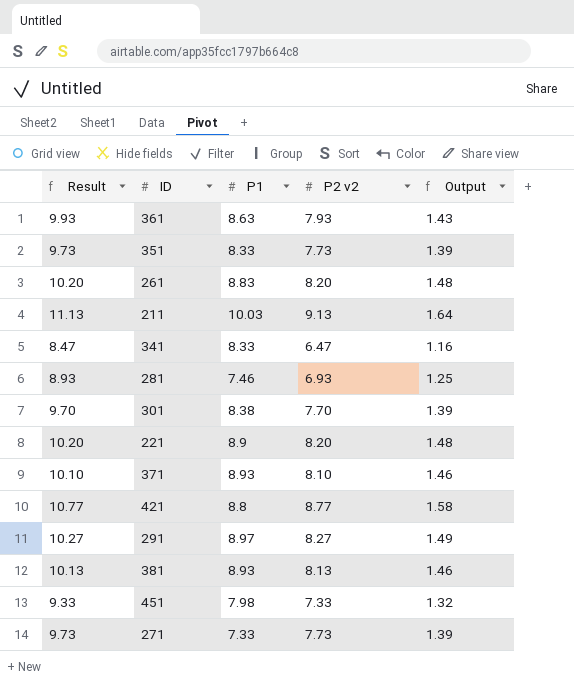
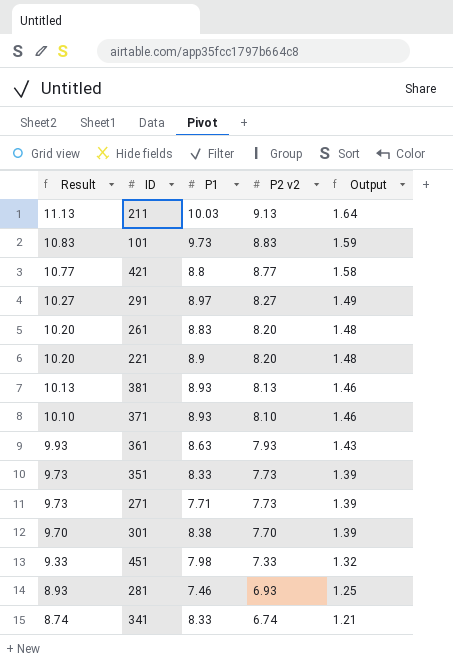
row order: none -> Result descending
row 101: none -> 10.83 | 9.73 | 8.83 | 1.59
271 | P1: 7.33 -> 7.71
341 | Result: 8.47 -> 8.74
341 | P2 v2: 6.47 -> 6.74
341 | Output: 1.16 -> 1.21

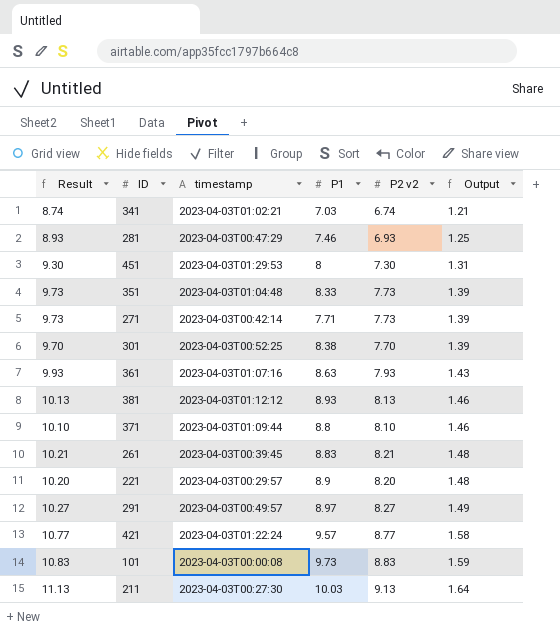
row order: Result descending -> Output ascending
column timestamp | position: none -> 3
341 | P1: 8.33 -> 7.03
451 | Result: 9.33 -> 9.30
451 | P1: 7.98 -> 8
451 | P2 v2: 7.33 -> 7.30
451 | Output: 1.32 -> 1.31
371 | P1: 8.93 -> 8.8
261 | Result: 10.20 -> 10.21
261 | P2 v2: 8.20 -> 8.21
421 | P1: 8.8 -> 9.57

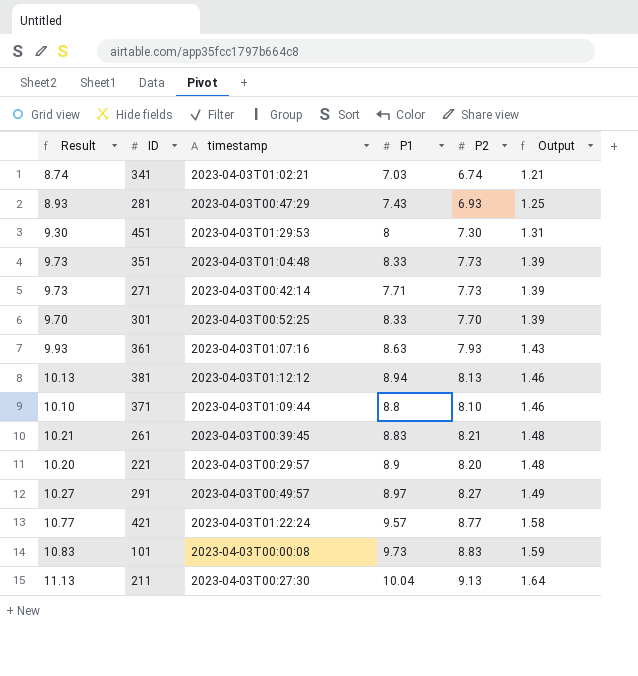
column name: P2 v2 -> P2
281 | P1: 7.46 -> 7.43
301 | P1: 8.38 -> 8.33
381 | P1: 8.93 -> 8.94
211 | P1: 10.03 -> 10.04

